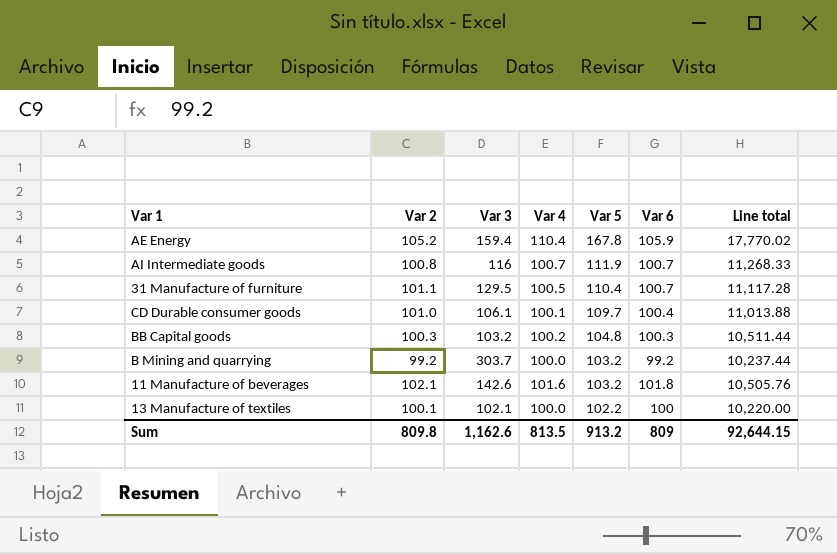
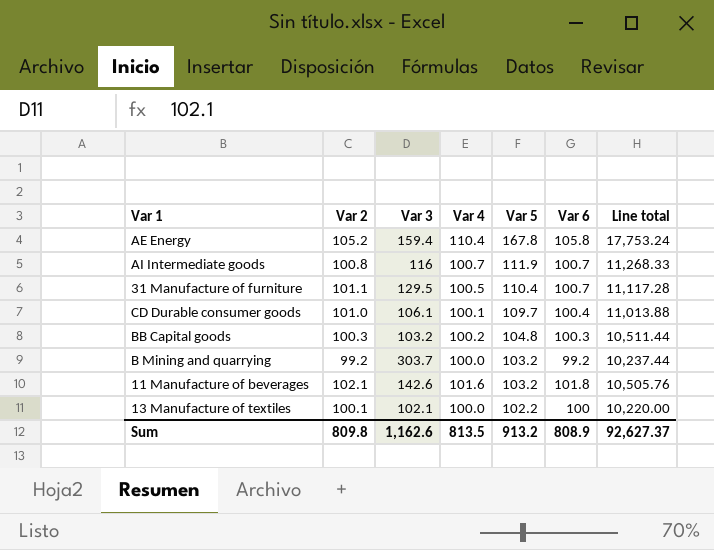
AE Energy | Var 6: 105.9 -> 105.8
AE Energy | Line total: 17,770.02 -> 17,753.24
Sum | Var 6: 809 -> 808.9
Sum | Line total: 92,644.15 -> 92,627.37

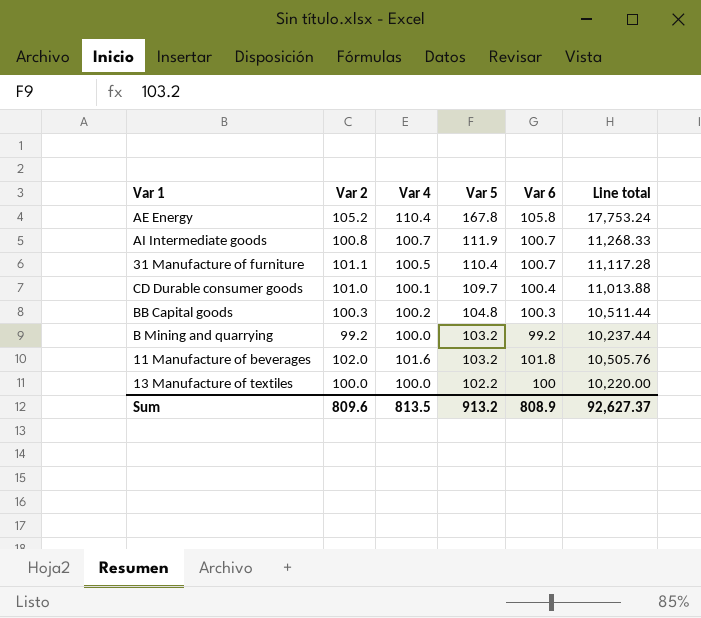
column Var 3 | position: 3 -> none
11 Manufacture of beverages | Var 2: 102.1 -> 102.0
13 Manufacture of textiles | Var 2: 100.1 -> 100.0
Sum | Var 2: 809.8 -> 809.6

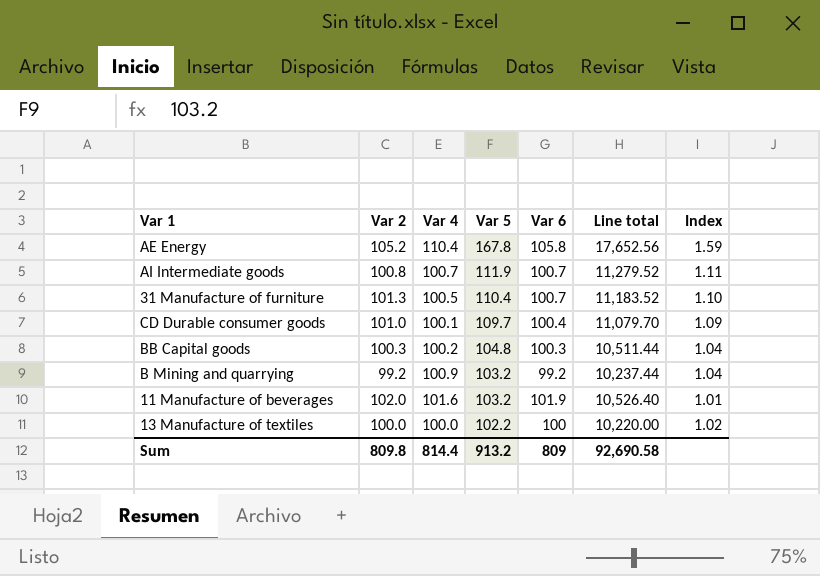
column Line total | formula: [Var 5] * [Var 6] -> [Var 2] * [Var 5]
column Index | formula: none -> [Var 5] / [Var 6]
31 Manufacture of furniture | Var 2: 101.1 -> 101.3
B Mining and quarrying | Var 4: 100.0 -> 100.9
11 Manufacture of beverages | Var 6: 101.8 -> 101.9
Sum | Var 2: 809.6 -> 809.8
Sum | Var 4: 813.5 -> 814.4
Sum | Var 6: 808.9 -> 809
Sum | Line total: 92,627.37 -> 92,690.58

